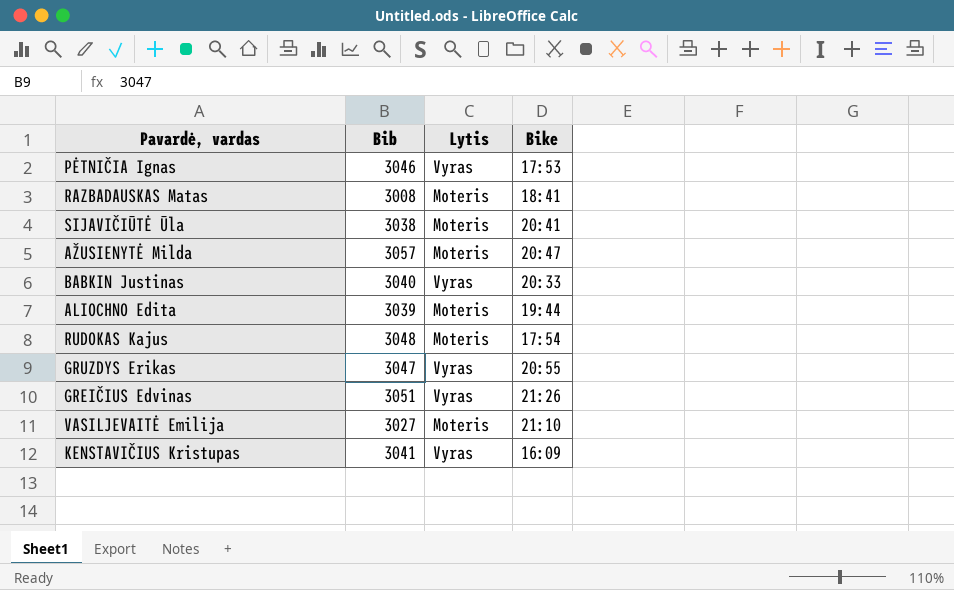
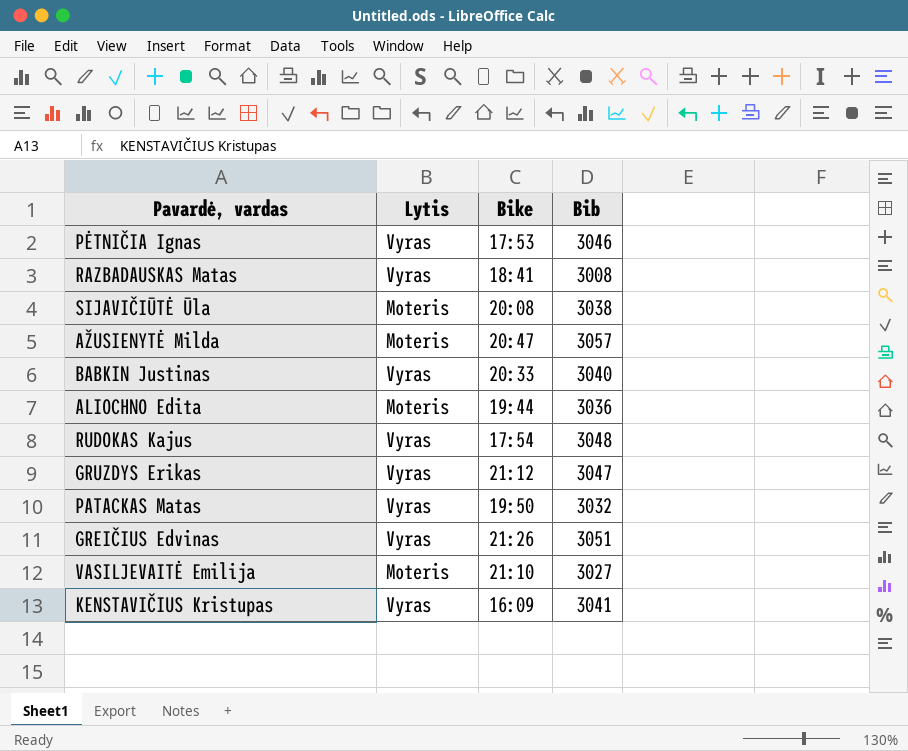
column Bib | position: 2 -> 4
RAZBADAUSKAS Matas | Lytis: Moteris -> Vyras
SIJAVIČIŪTĖ Ūla | Bike: 20:41 -> 20:08
ALIOCHNO Edita | Bib: 3039 -> 3036
RUDOKAS Kajus | Lytis: Moteris -> Vyras
GRUZDYS Erikas | Bike: 20:55 -> 21:12
row PATACKAS Matas: none -> Vyras | 19:50 | 3032

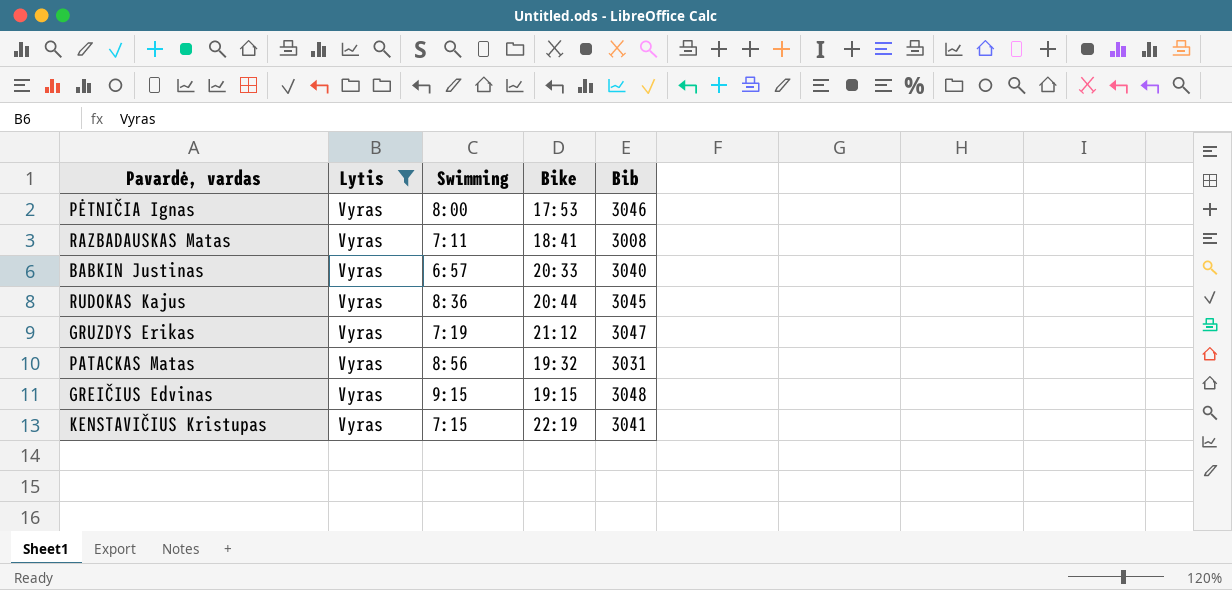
filter: none -> Lytis = Vyras
column Swimming | position: none -> 3
RUDOKAS Kajus | Bike: 17:54 -> 20:44
RUDOKAS Kajus | Bib: 3048 -> 3045
PATACKAS Matas | Bike: 19:50 -> 19:32
PATACKAS Matas | Bib: 3032 -> 3031
GREIČIUS Edvinas | Bike: 21:26 -> 19:15
GREIČIUS Edvinas | Bib: 3051 -> 3048
KENSTAVIČIUS Kristupas | Bike: 16:09 -> 22:19

